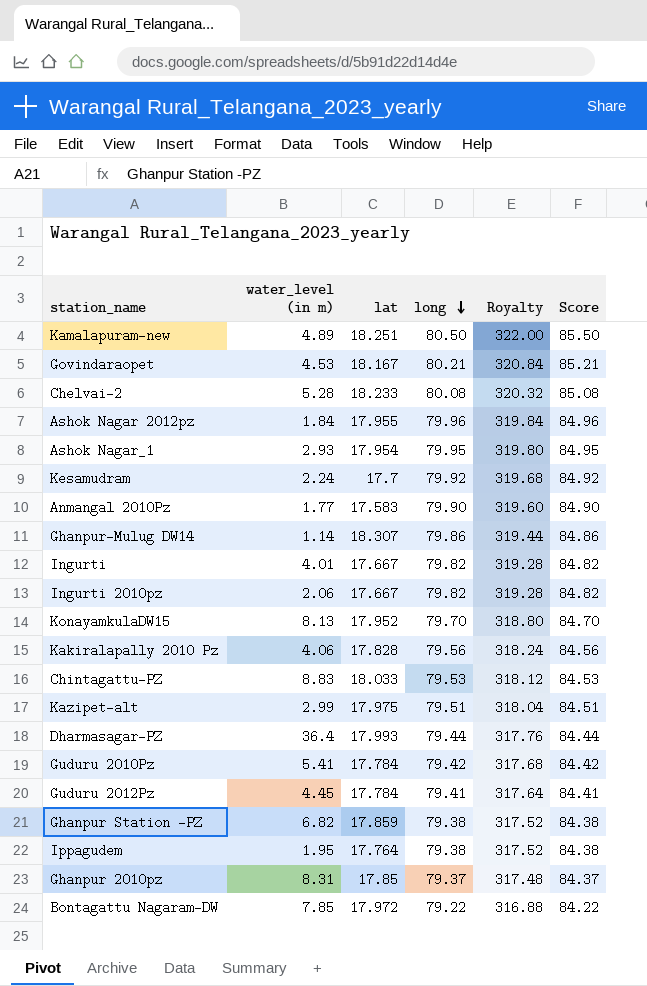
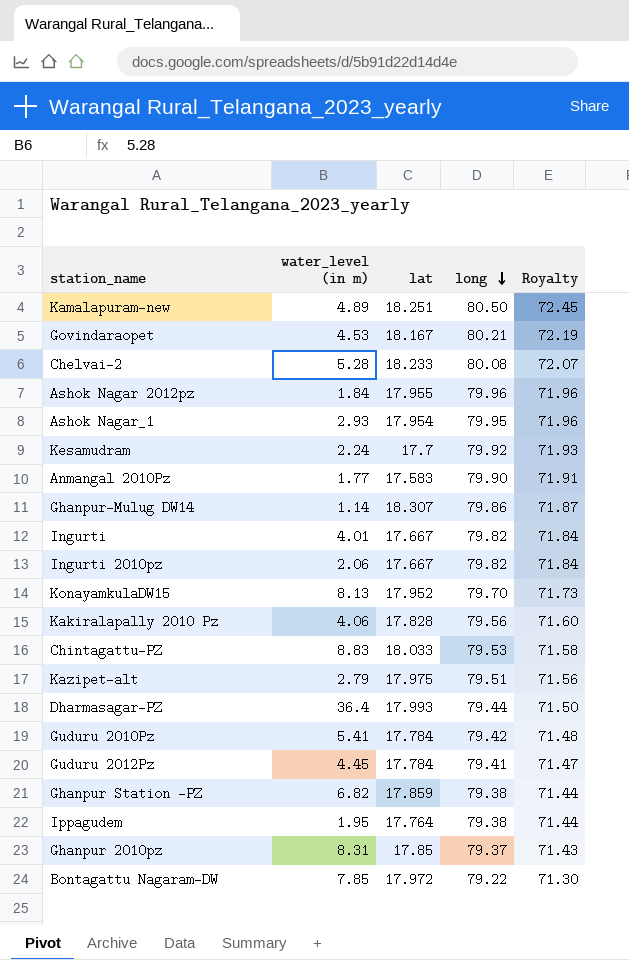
column Score | formula: [long] + 5 -> none
column Royalty | formula: [long] * 4 -> [long] * 0.9
Kazipet-alt | water_level (in m): 2.99 -> 2.79

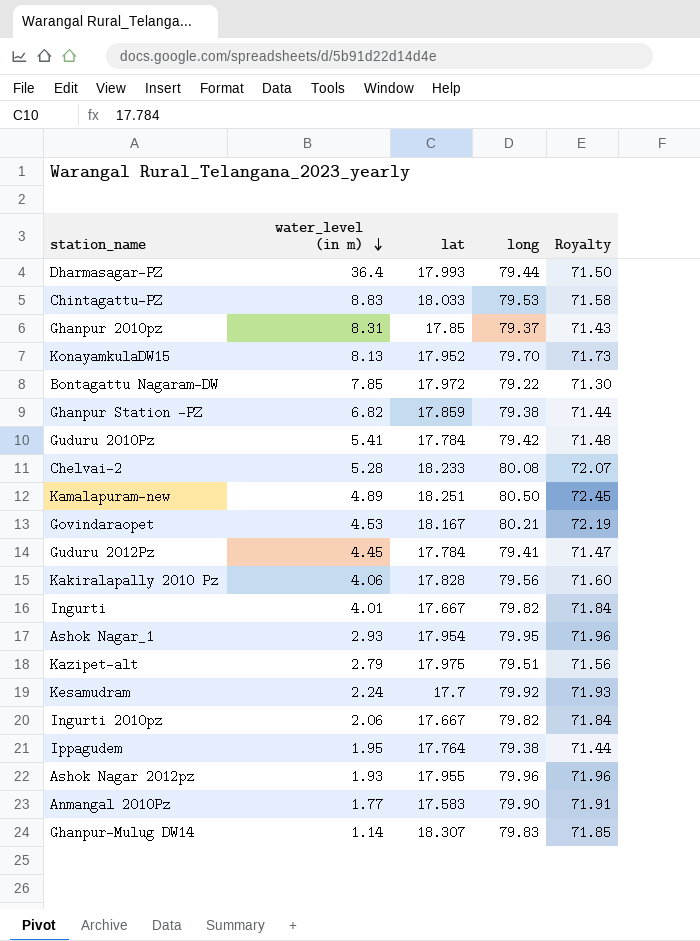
row order: long descending -> water_level (in m) descending
Ashok Nagar 2012pz | water_level (in m): 1.84 -> 1.93
Ghanpur-Mulug DW14 | long: 79.86 -> 79.83
Ghanpur-Mulug DW14 | Royalty: 71.87 -> 71.85

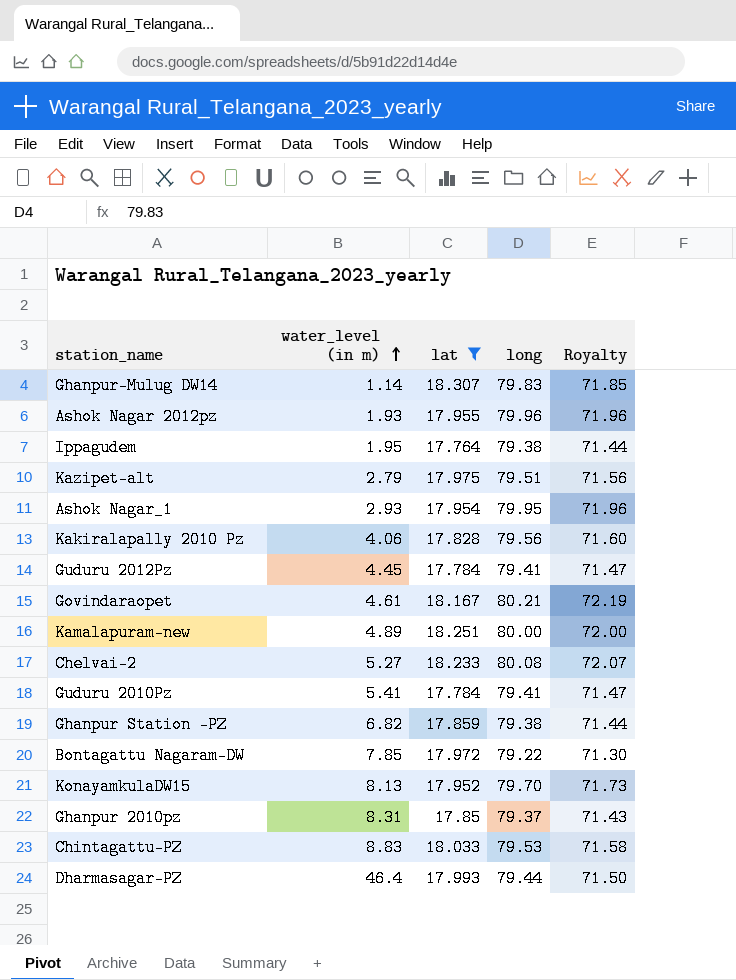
filter: none -> lat >= 17.764
row order: water_level (in m) descending -> water_level (in m) ascending
Govindaraopet | water_level (in m): 4.53 -> 4.61
Kamalapuram-new | long: 80.50 -> 80.00
Kamalapuram-new | Royalty: 72.45 -> 72.00
Chelvai-2 | water_level (in m): 5.28 -> 5.27
Guduru 2010Pz | long: 79.42 -> 79.41
Guduru 2010Pz | Royalty: 71.48 -> 71.47
Dharmasagar-PZ | water_level (in m): 36.4 -> 46.4

